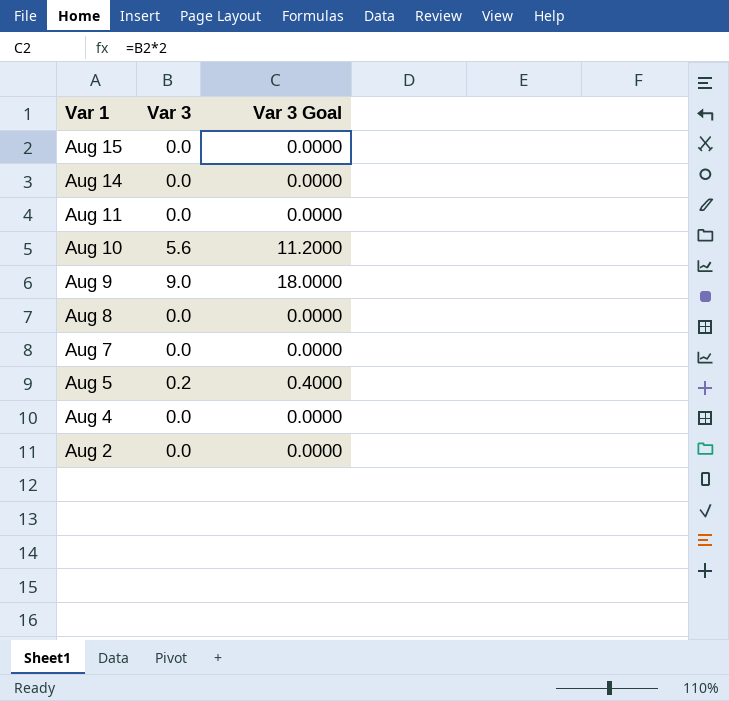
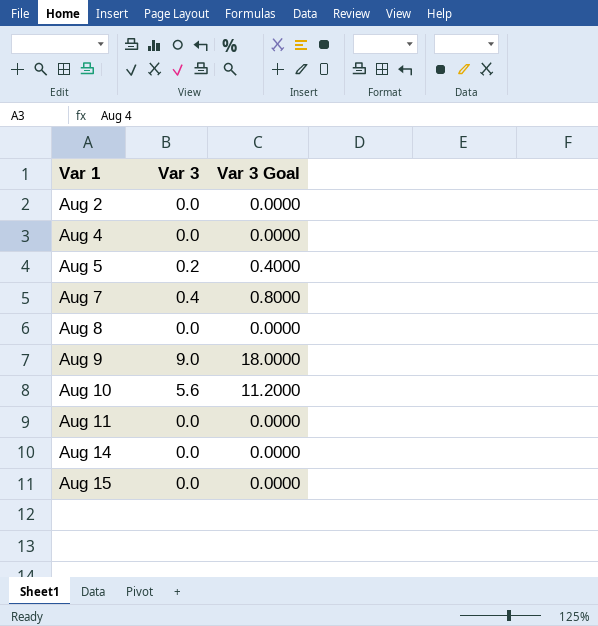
row order: Var 1 descending -> Var 1 ascending
Aug 7 | Var 3: 0.0 -> 0.4
Aug 7 | Var 3 Goal: 0.0000 -> 0.8000

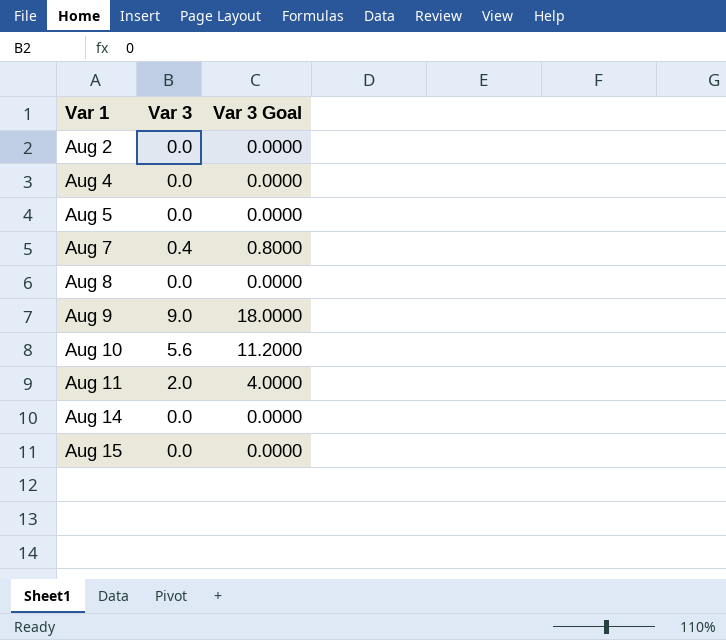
Aug 5 | Var 3: 0.2 -> 0.0
Aug 5 | Var 3 Goal: 0.4000 -> 0.0000
Aug 11 | Var 3: 0.0 -> 2.0
Aug 11 | Var 3 Goal: 0.0000 -> 4.0000

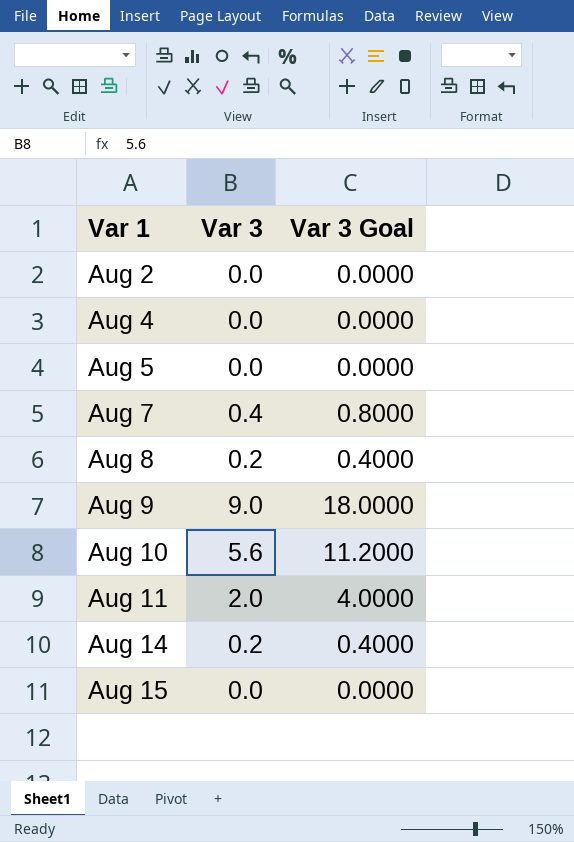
Aug 8 | Var 3: 0.0 -> 0.2
Aug 8 | Var 3 Goal: 0.0000 -> 0.4000
Aug 14 | Var 3: 0.0 -> 0.2
Aug 14 | Var 3 Goal: 0.0000 -> 0.4000

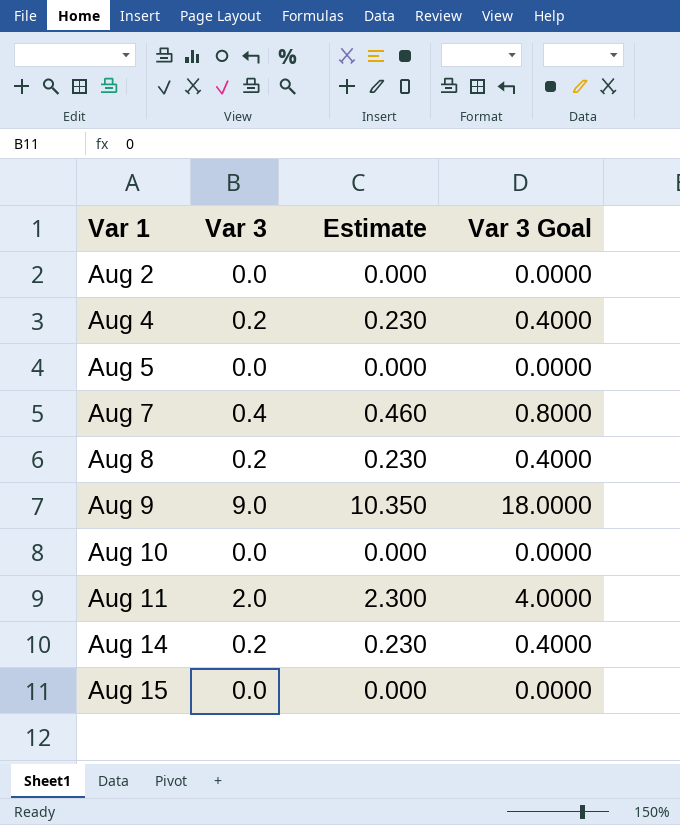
column Estimate | formula: none -> [Var 3] * 1.15
Aug 4 | Var 3: 0.0 -> 0.2
Aug 4 | Var 3 Goal: 0.0000 -> 0.4000
Aug 10 | Var 3: 5.6 -> 0.0
Aug 10 | Var 3 Goal: 11.2000 -> 0.0000

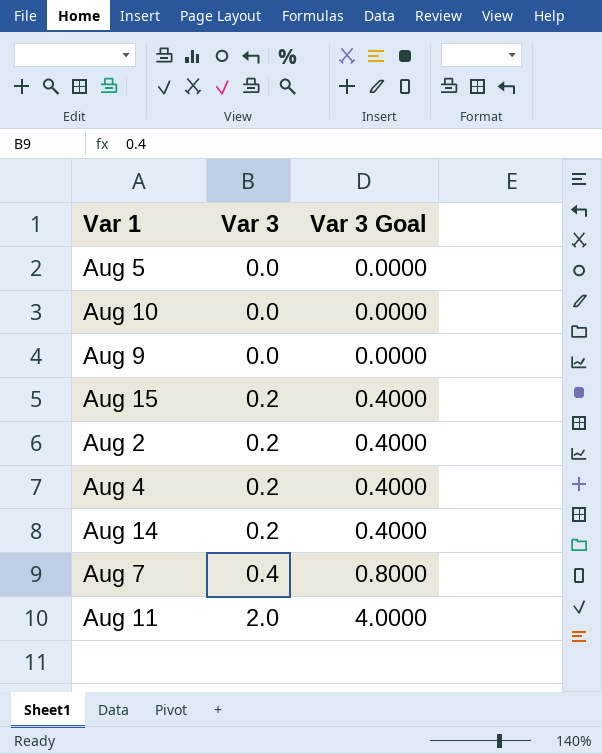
row order: Var 1 ascending -> Var 3 ascending
column Estimate | formula: [Var 3] * 1.15 -> none
row Aug 8: 0.2 | 0.230 | 0.4000 -> none
Aug 9 | Var 3: 9.0 -> 0.0
Aug 9 | Var 3 Goal: 18.0000 -> 0.0000
Aug 15 | Var 3: 0.0 -> 0.2
Aug 15 | Var 3 Goal: 0.0000 -> 0.4000
Aug 2 | Var 3: 0.0 -> 0.2
Aug 2 | Var 3 Goal: 0.0000 -> 0.4000

